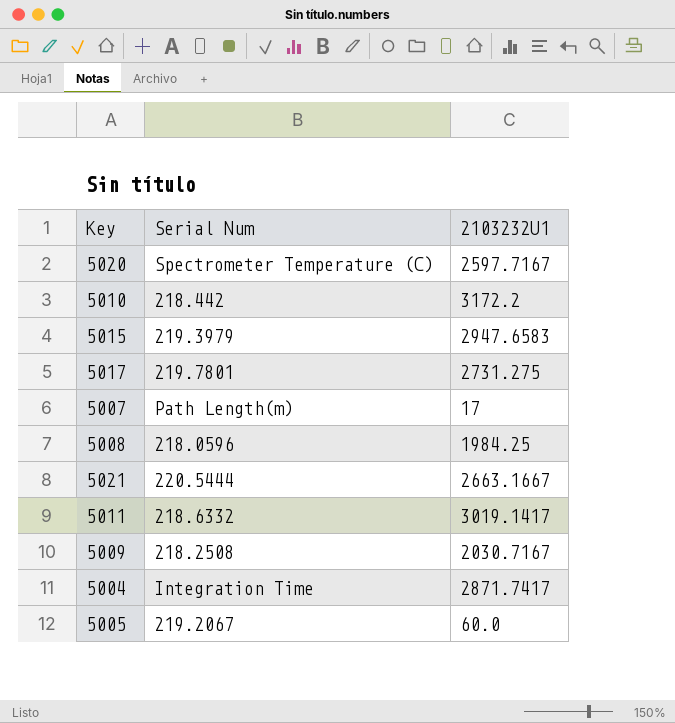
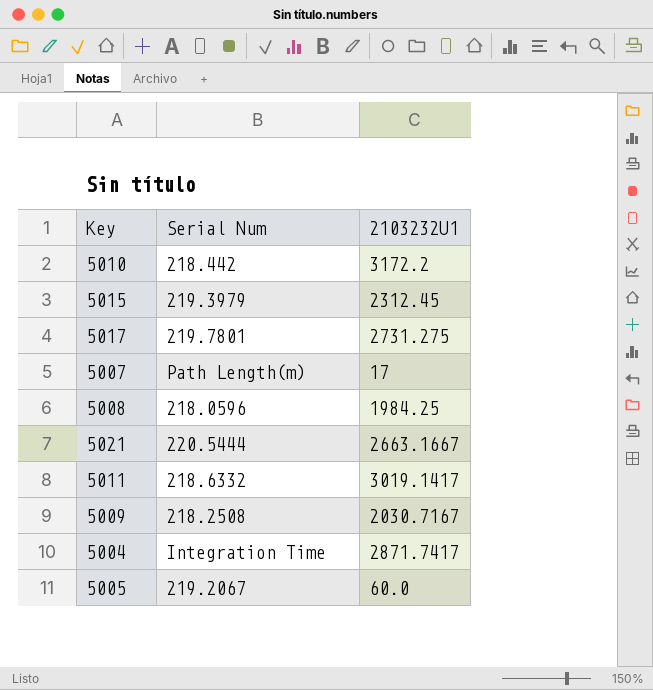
row 5020: Spectrometer Temperature (C) | 2597.7167 -> none
5015 | 2103232U1: 2947.6583 -> 2312.45

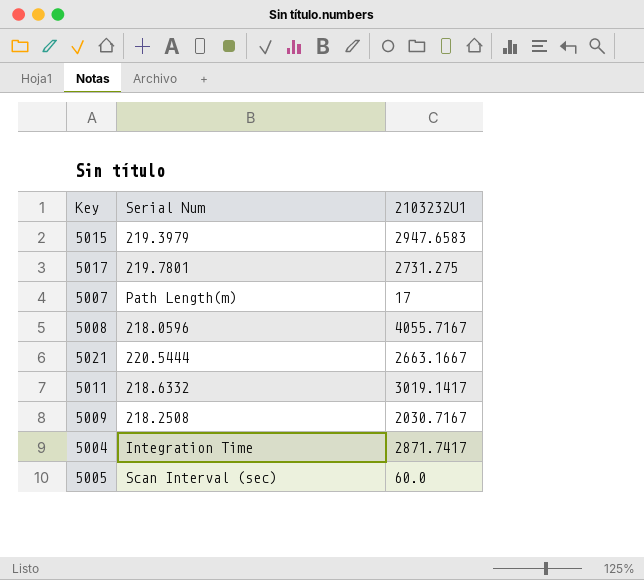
row 5010: 218.442 | 3172.2 -> none
5015 | 2103232U1: 2312.45 -> 2947.6583
5008 | 2103232U1: 1984.25 -> 4055.7167
5005 | Serial Num: 219.2067 -> Scan Interval (sec)

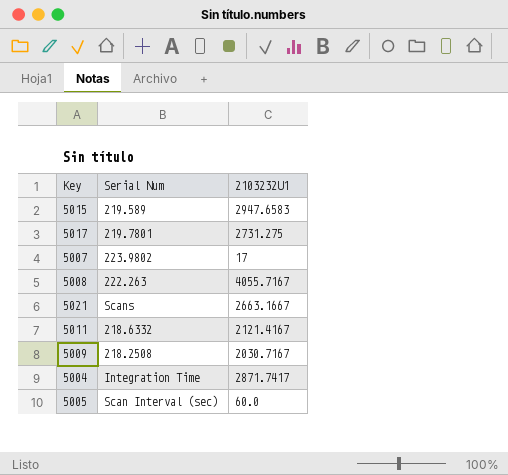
5015 | Serial Num: 219.3979 -> 219.589
5007 | Serial Num: Path Length(m) -> 223.9802
5008 | Serial Num: 218.0596 -> 222.263
5021 | Serial Num: 220.5444 -> Scans
5011 | 2103232U1: 3019.1417 -> 2121.4167

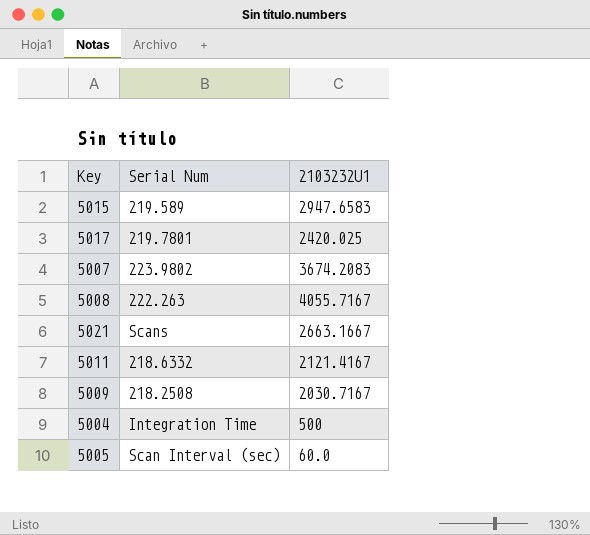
5017 | 2103232U1: 2731.275 -> 2420.025
5007 | 2103232U1: 17 -> 3674.2083
5004 | 2103232U1: 2871.7417 -> 500

